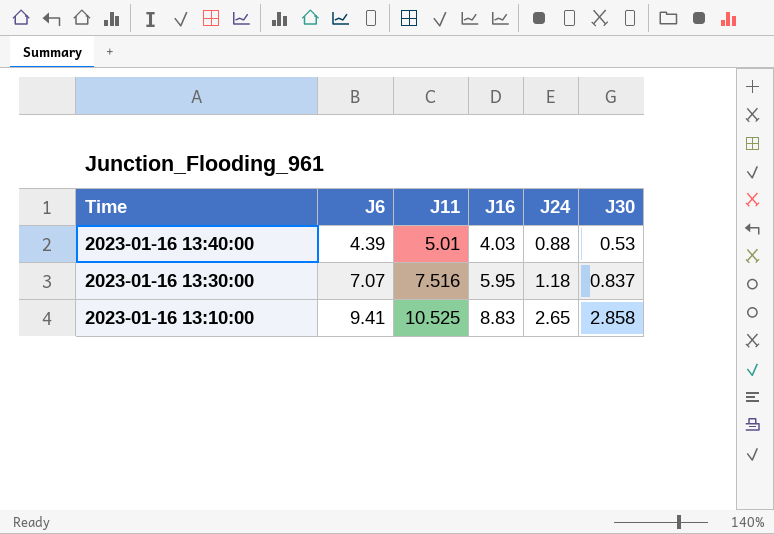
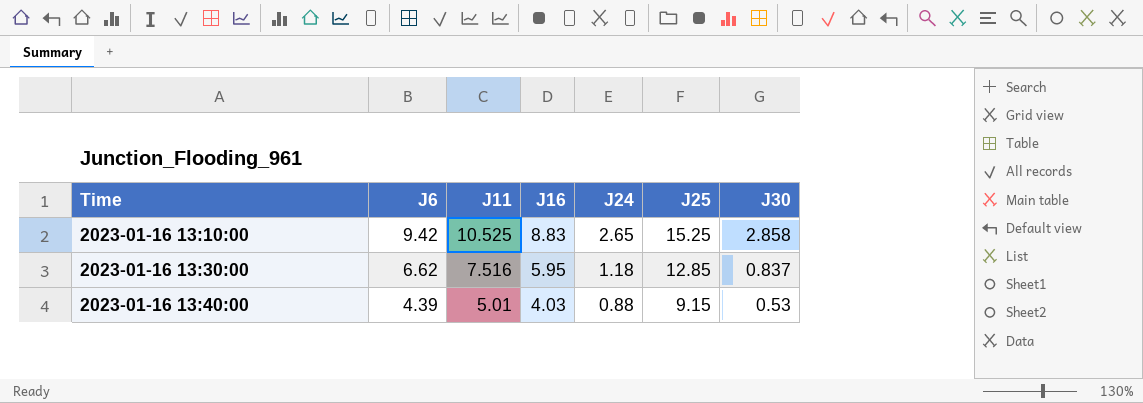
row order: Time descending -> Time ascending
column J25 | position: none -> 6
2023-01-16 13:10:00 | J6: 9.41 -> 9.42
2023-01-16 13:30:00 | J6: 7.07 -> 6.62

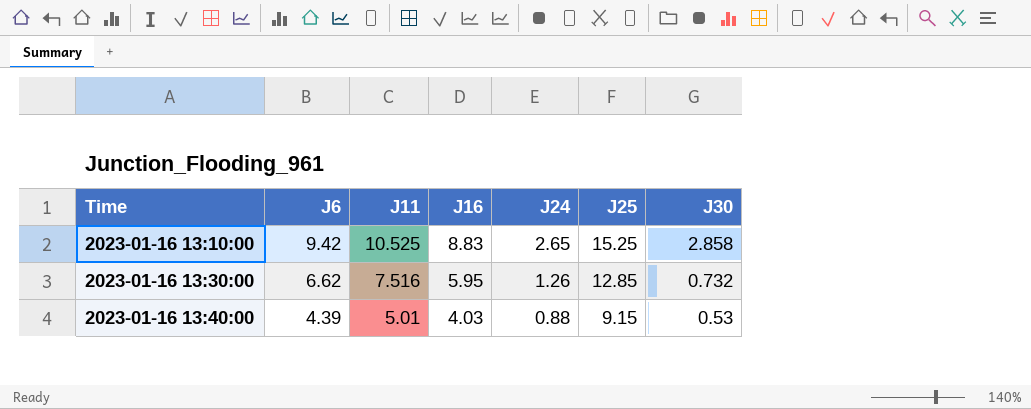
2023-01-16 13:30:00 | J24: 1.18 -> 1.26
2023-01-16 13:30:00 | J30: 0.837 -> 0.732

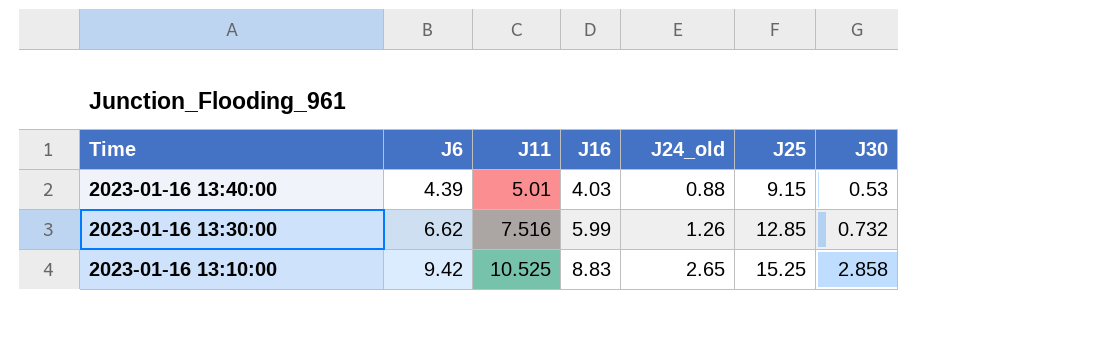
row order: Time ascending -> Time descending
column name: J24 -> J24_old
2023-01-16 13:30:00 | J16: 5.95 -> 5.99

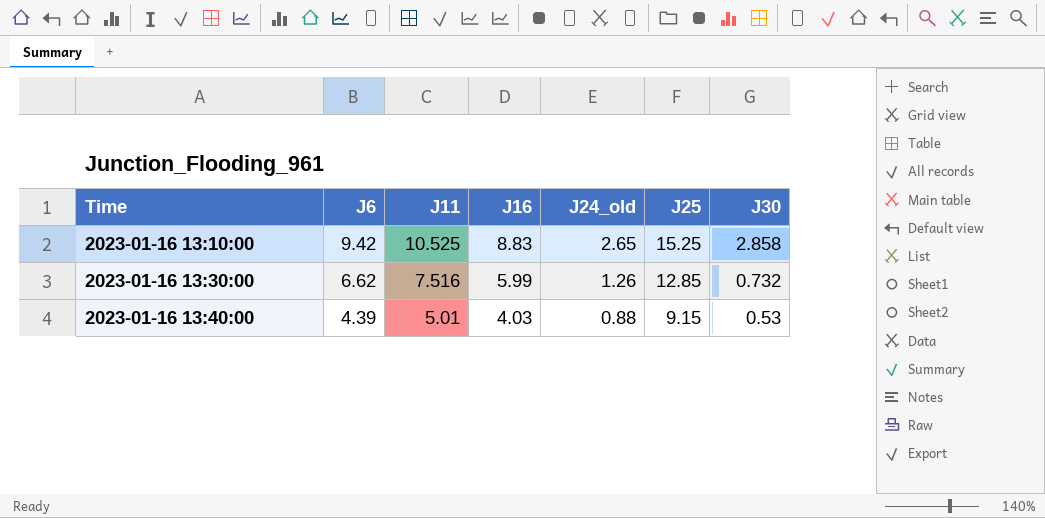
row order: Time descending -> Time ascending

